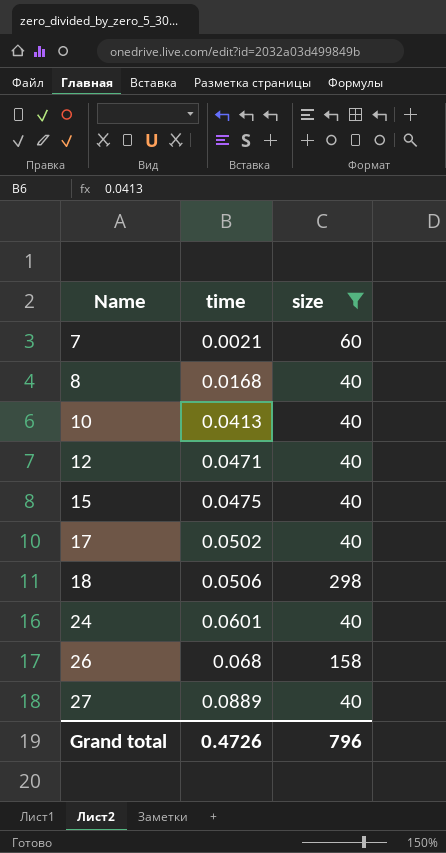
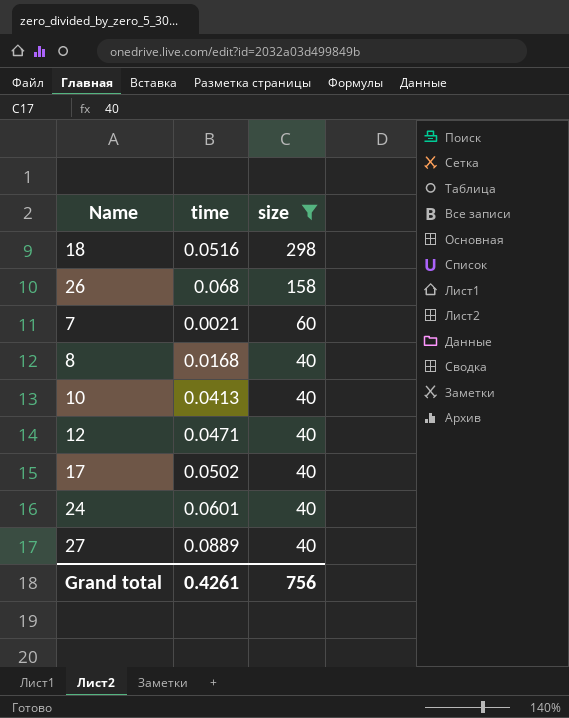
row order: Name ascending -> size descending
row 15: 0.0475 | 40 -> none
18 | time: 0.0506 -> 0.0516
Grand total | time: 0.4726 -> 0.4261
Grand total | size: 796 -> 756

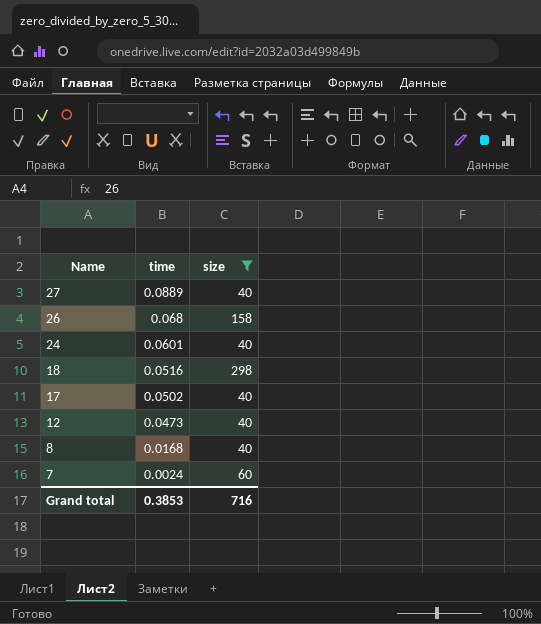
row order: size descending -> Name descending
row 10: 0.0413 | 40 -> none
12 | time: 0.0471 -> 0.0473
7 | time: 0.0021 -> 0.0024
Grand total | time: 0.4261 -> 0.3853
Grand total | size: 756 -> 716

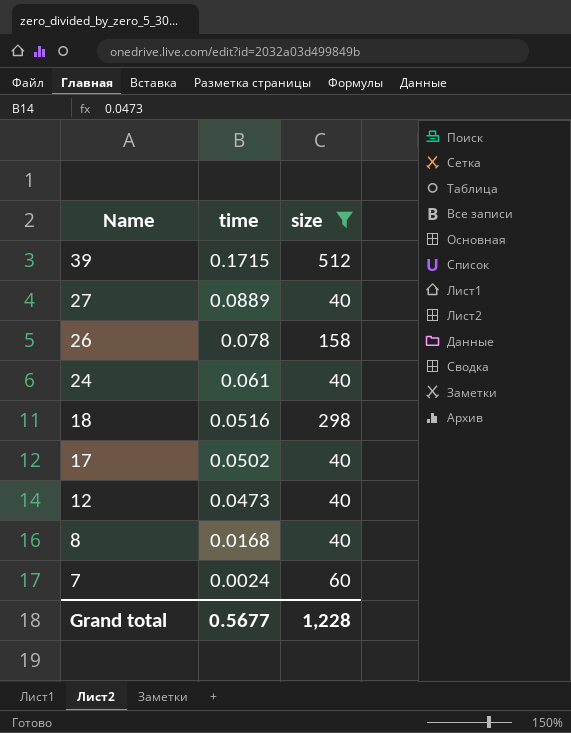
row 39: none -> 0.1715 | 512
26 | time: 0.068 -> 0.078
24 | time: 0.0601 -> 0.061
Grand total | time: 0.3853 -> 0.5677
Grand total | size: 716 -> 1,228

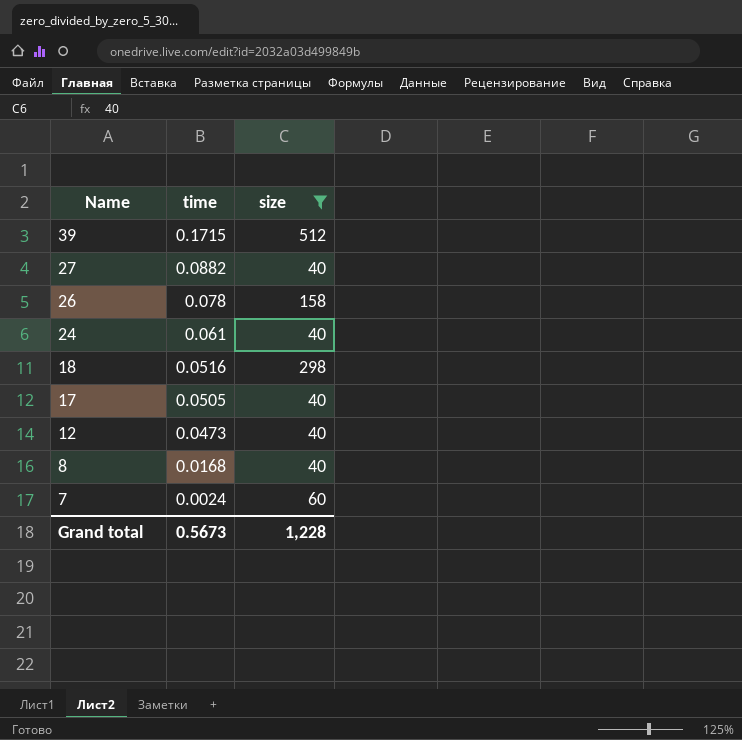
27 | time: 0.0889 -> 0.0882
17 | time: 0.0502 -> 0.0505
Grand total | time: 0.5677 -> 0.5673

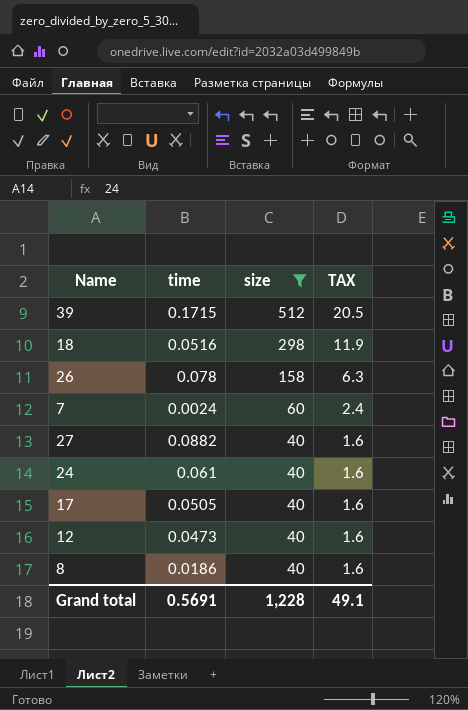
row order: Name descending -> size descending
column TAX | formula: none -> [size] * 0.04
8 | time: 0.0168 -> 0.0186
Grand total | time: 0.5673 -> 0.5691

